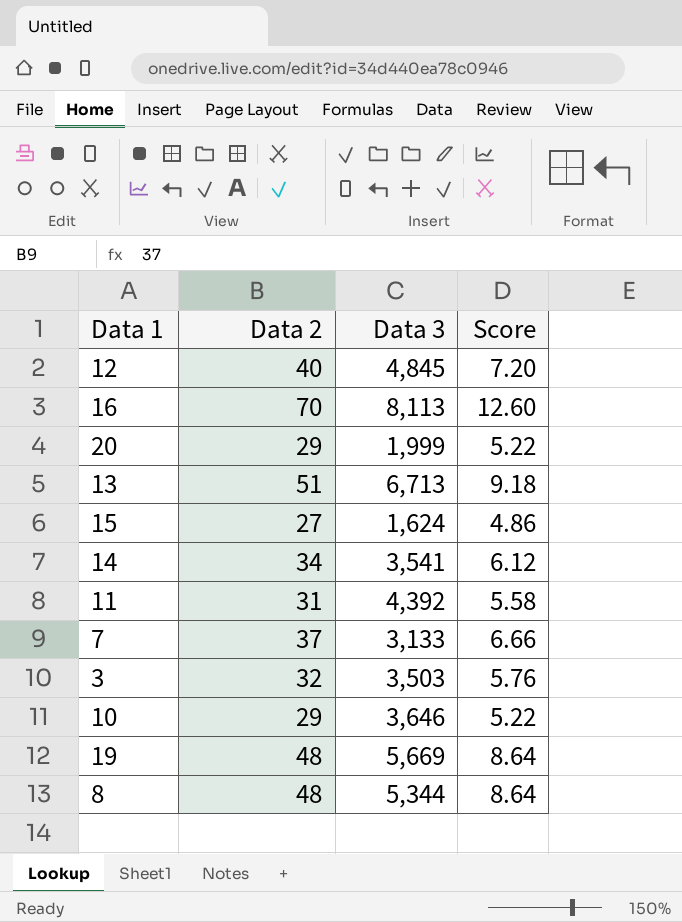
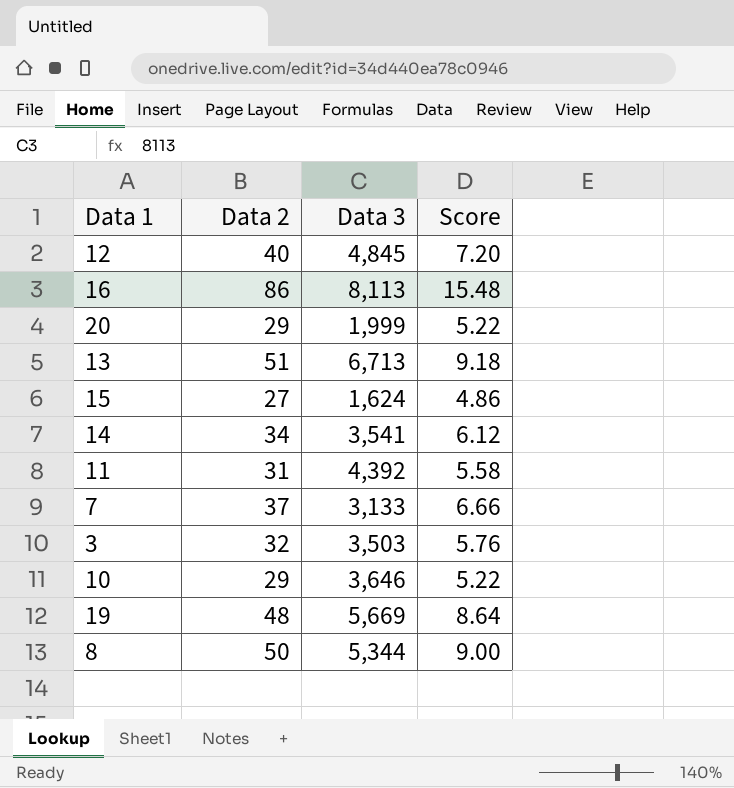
16 | Data 2: 70 -> 86
16 | Score: 12.60 -> 15.48
8 | Data 2: 48 -> 50
8 | Score: 8.64 -> 9.00

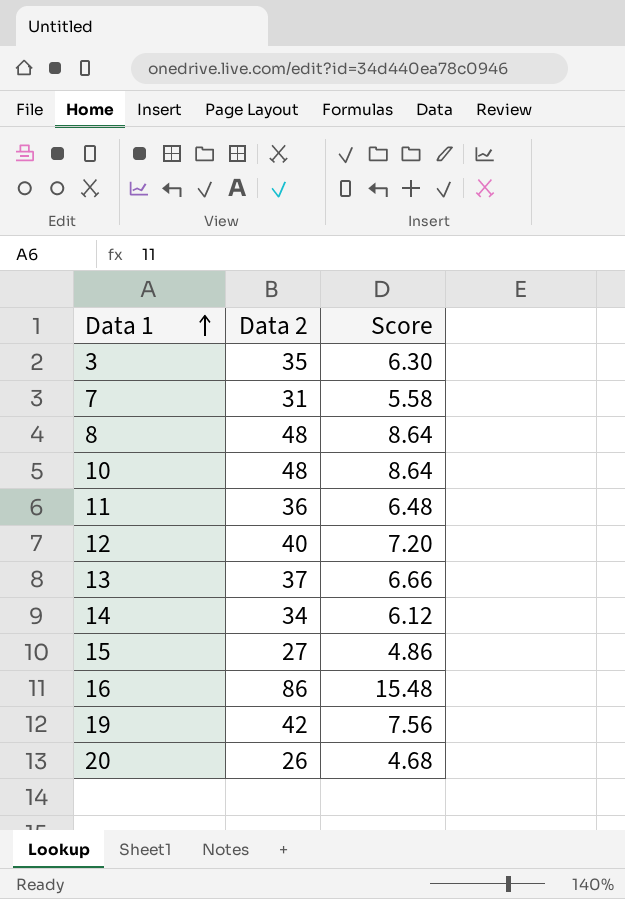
row order: none -> Data 1 ascending
column Data 3 | position: 3 -> none
3 | Data 2: 32 -> 35
3 | Score: 5.76 -> 6.30
7 | Data 2: 37 -> 31
7 | Score: 6.66 -> 5.58
8 | Data 2: 50 -> 48
8 | Score: 9.00 -> 8.64
10 | Data 2: 29 -> 48
10 | Score: 5.22 -> 8.64
11 | Data 2: 31 -> 36
11 | Score: 5.58 -> 6.48
13 | Data 2: 51 -> 37
13 | Score: 9.18 -> 6.66
19 | Data 2: 48 -> 42
19 | Score: 8.64 -> 7.56
20 | Data 2: 29 -> 26
20 | Score: 5.22 -> 4.68

